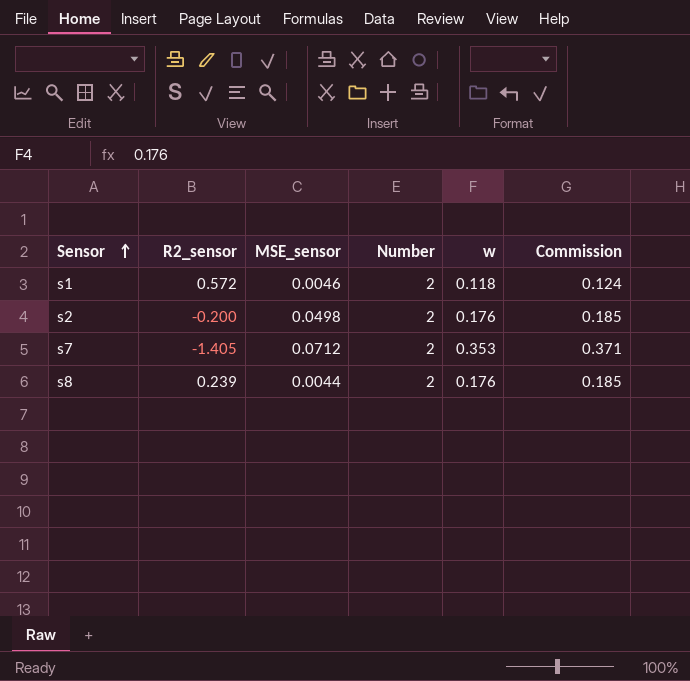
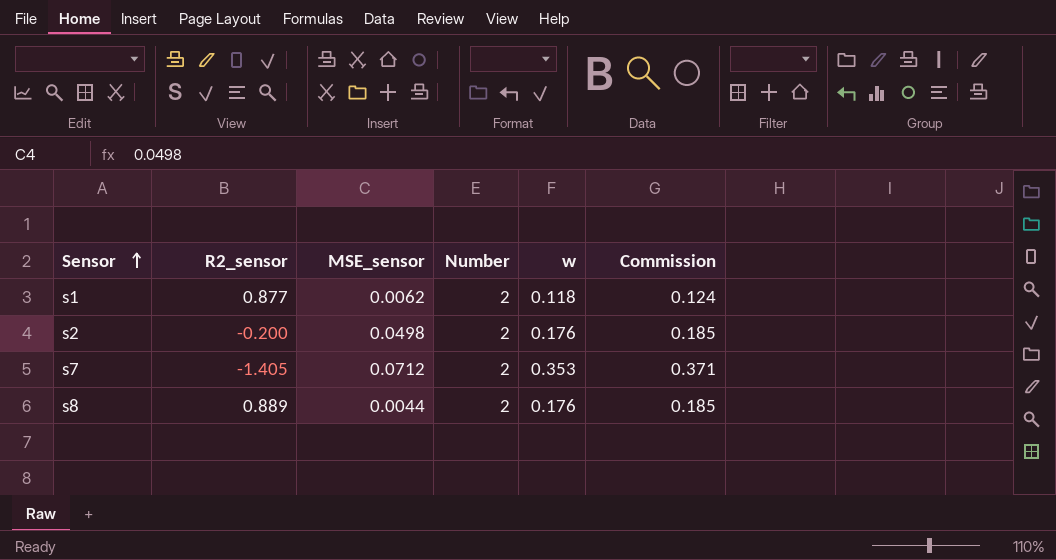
s1 | R2_sensor: 0.572 -> 0.877
s1 | MSE_sensor: 0.0046 -> 0.0062
s8 | R2_sensor: 0.239 -> 0.889

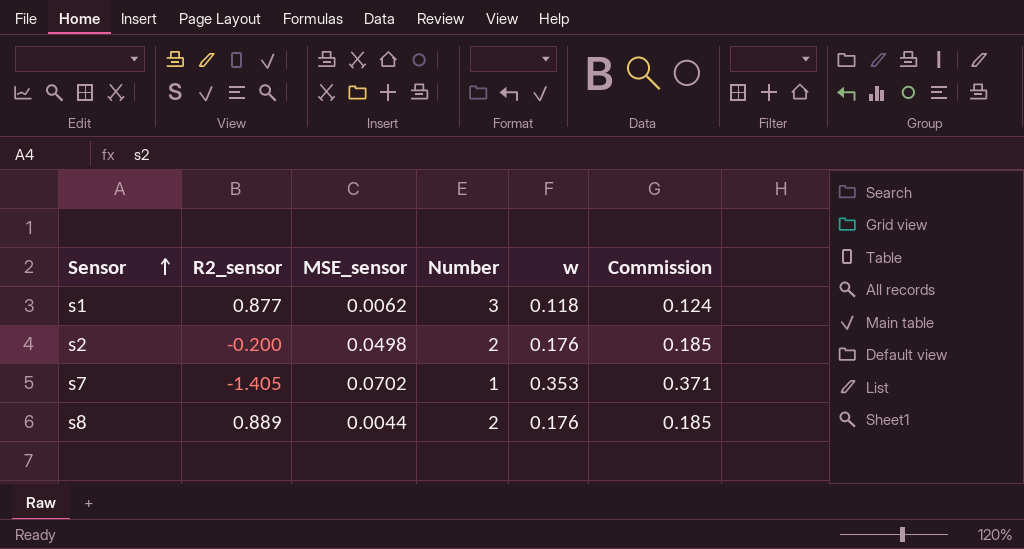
s1 | Number: 2 -> 3
s7 | MSE_sensor: 0.0712 -> 0.0702
s7 | Number: 2 -> 1

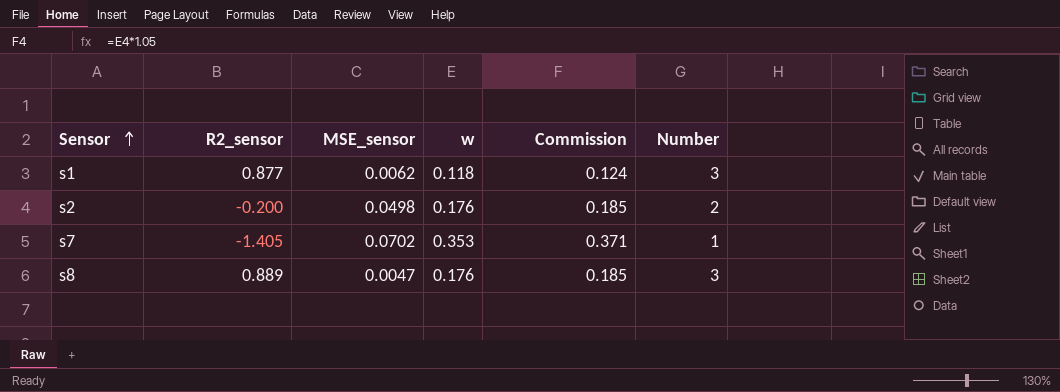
column Number | position: 4 -> 6
s8 | MSE_sensor: 0.0044 -> 0.0047
s8 | Number: 2 -> 3

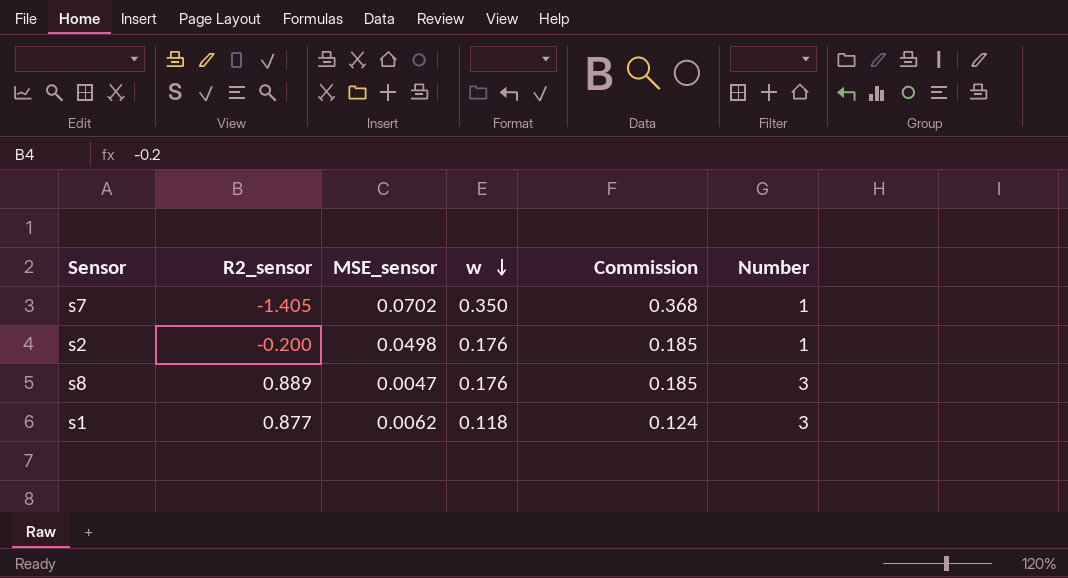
row order: Sensor ascending -> w descending
s7 | w: 0.353 -> 0.350
s7 | Commission: 0.371 -> 0.368
s2 | Number: 2 -> 1

